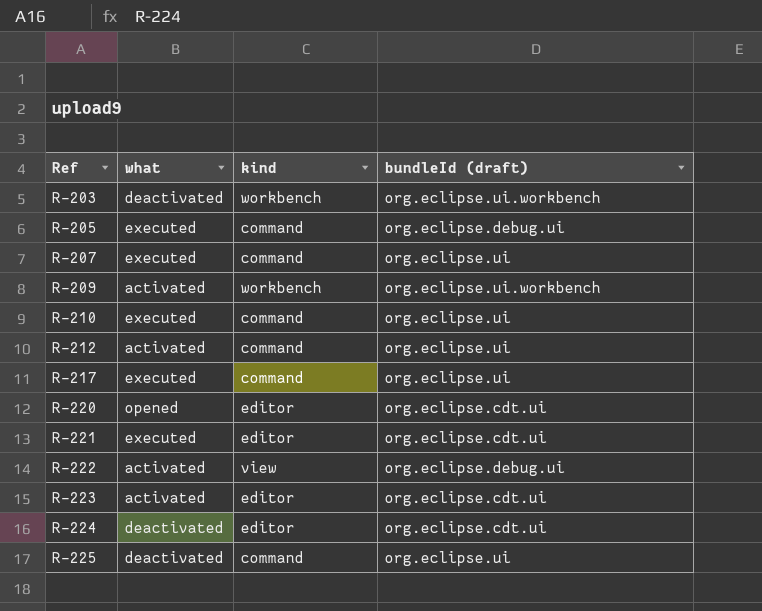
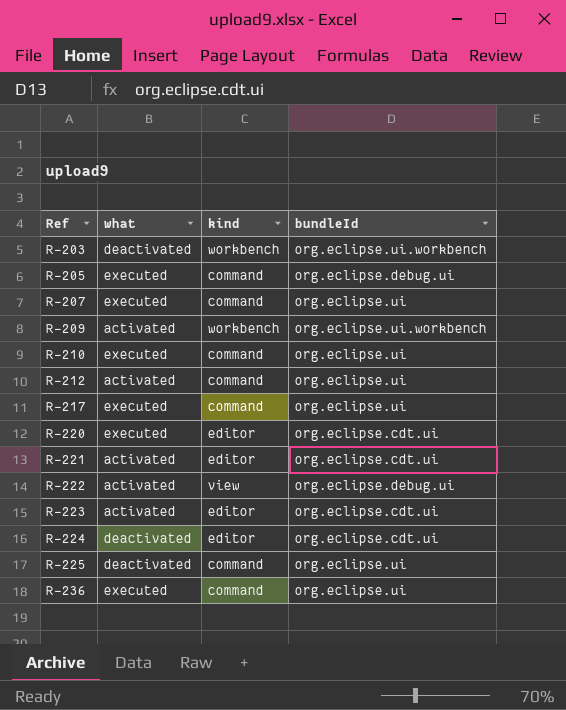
column name: bundleId (draft) -> bundleId
R-220 | what: opened -> executed
R-221 | what: executed -> activated
row R-236: none -> executed | command | org.eclipse.ui

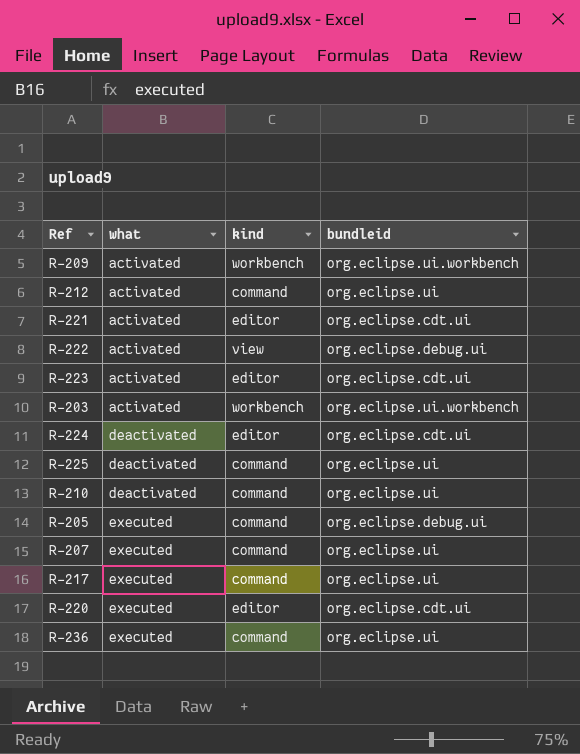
row order: Ref ascending -> what ascending
column name: bundleId -> bundleid
R-203 | what: deactivated -> activated
R-210 | what: executed -> deactivated

